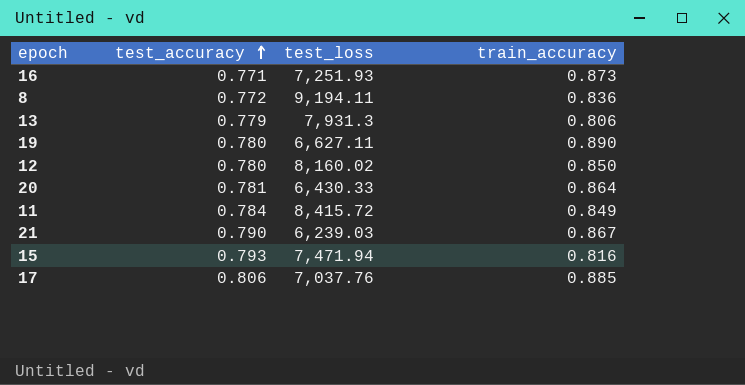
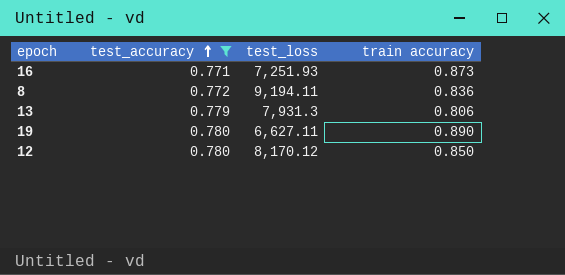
filter: none -> test_accuracy <= 0.780
column name: train_accuracy -> train accuracy
12 | test_loss: 8,160.02 -> 8,170.12

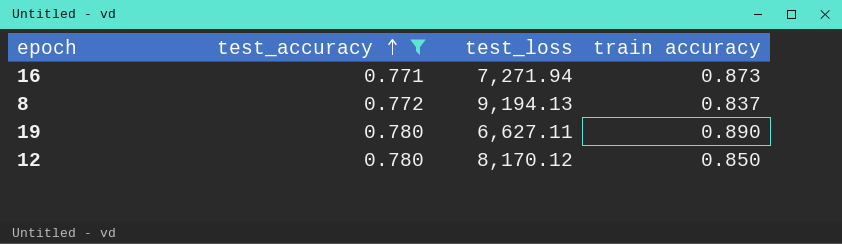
row 13: 0.779 | 7,931.3 | 0.806 -> none
16 | test_loss: 7,251.93 -> 7,271.94
8 | test_loss: 9,194.11 -> 9,194.13
8 | train accuracy: 0.836 -> 0.837

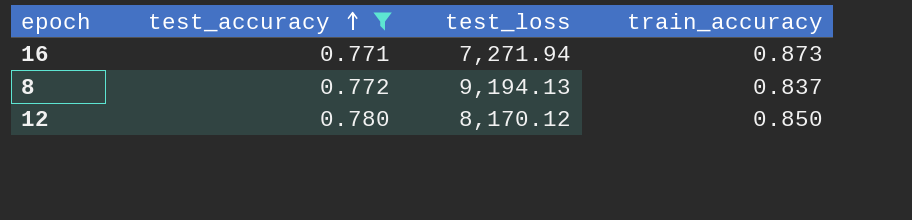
column name: train accuracy -> train_accuracy
row 19: 0.780 | 6,627.11 | 0.890 -> none

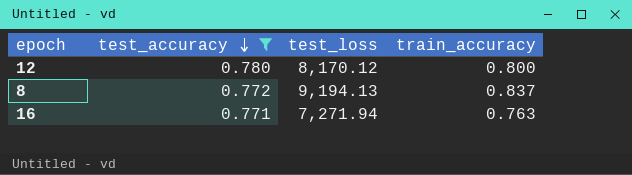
row order: test_accuracy ascending -> test_accuracy descending
12 | train_accuracy: 0.850 -> 0.800
16 | train_accuracy: 0.873 -> 0.763

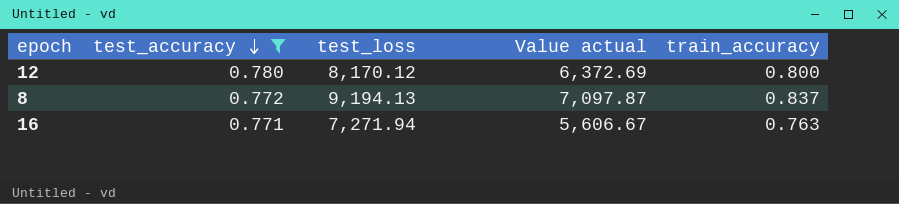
column Value actual | formula: none -> [test_accuracy] * [test_loss]

